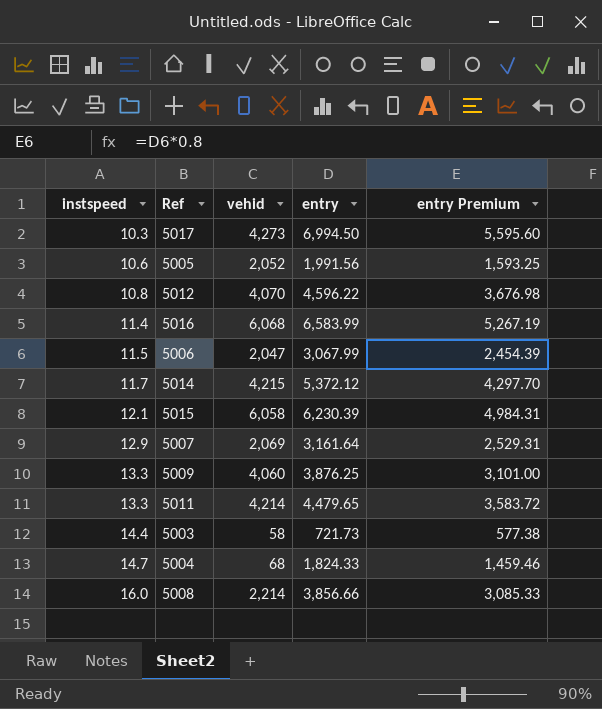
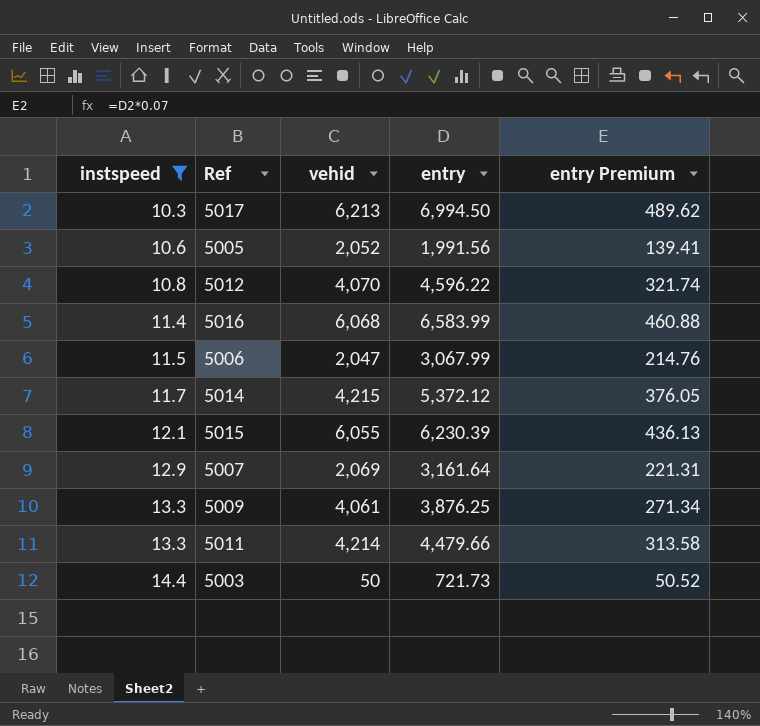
filter: none -> instspeed <= 14.4
column entry Premium | formula: [entry] * 0.8 -> [entry] * 0.07
5017 | vehid: 4,273 -> 6,213
5015 | vehid: 6,058 -> 6,055
5009 | vehid: 4,060 -> 4,061
5011 | entry: 4,479.65 -> 4,479.66
5003 | vehid: 58 -> 50

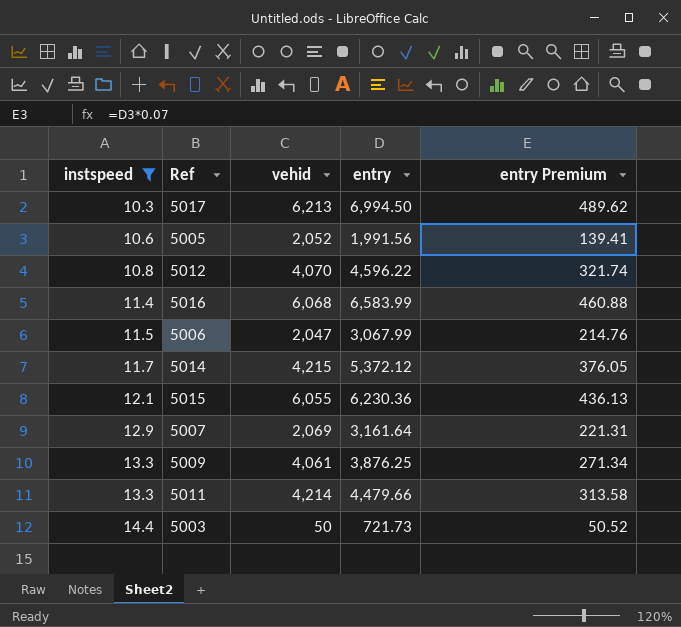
5015 | entry: 6,230.39 -> 6,230.36

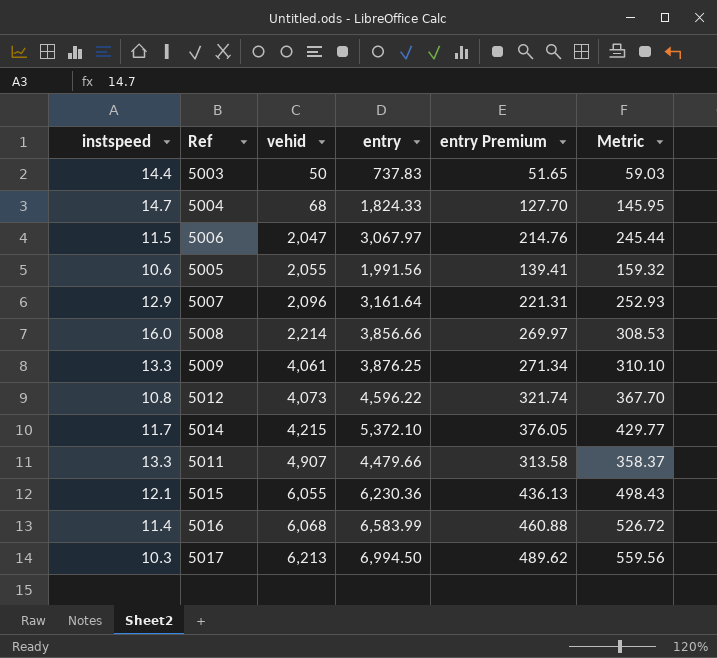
filter: instspeed <= 14.4 -> none
row order: instspeed ascending -> vehid ascending
column Metric | formula: none -> [entry] * 0.08
5003 | entry: 721.73 -> 737.83
5003 | entry Premium: 50.52 -> 51.65
5006 | entry: 3,067.99 -> 3,067.97
5005 | vehid: 2,052 -> 2,055
5007 | vehid: 2,069 -> 2,096
5012 | vehid: 4,070 -> 4,073
5014 | entry: 5,372.12 -> 5,372.10
5011 | vehid: 4,214 -> 4,907

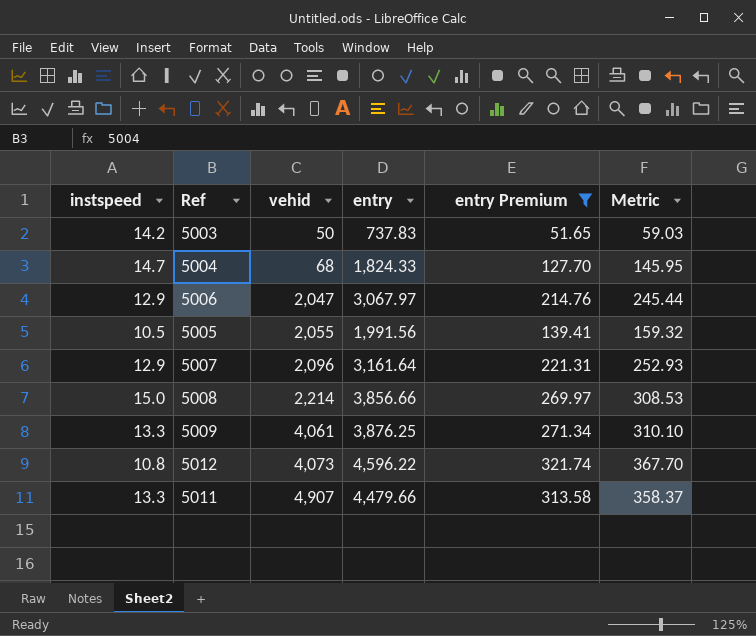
filter: none -> entry Premium <= 321.74
5003 | instspeed: 14.4 -> 14.2
5006 | instspeed: 11.5 -> 12.9
5005 | instspeed: 10.6 -> 10.5
5008 | instspeed: 16.0 -> 15.0

